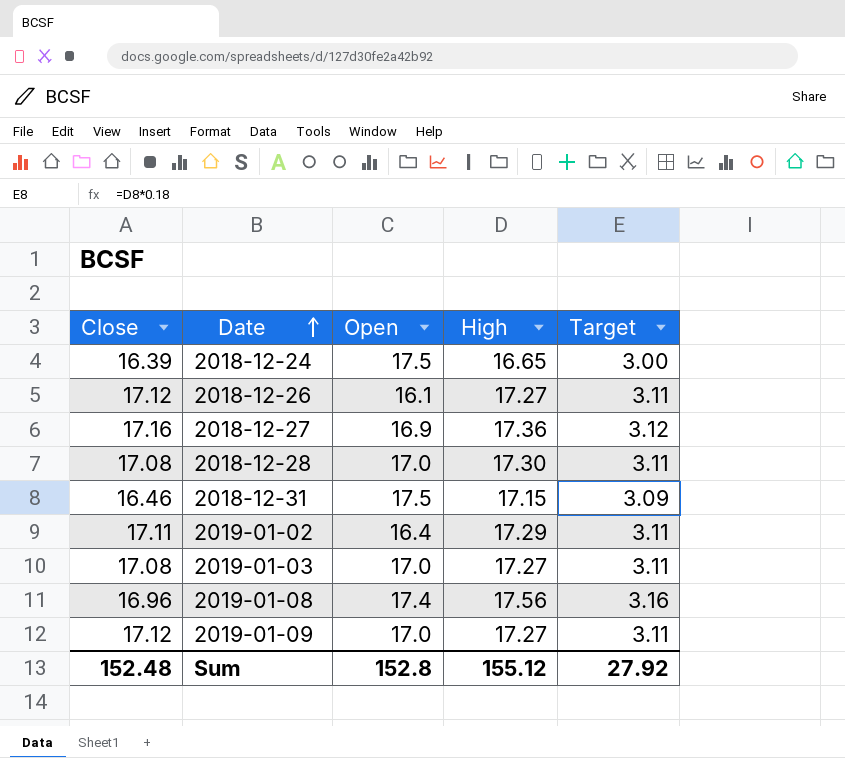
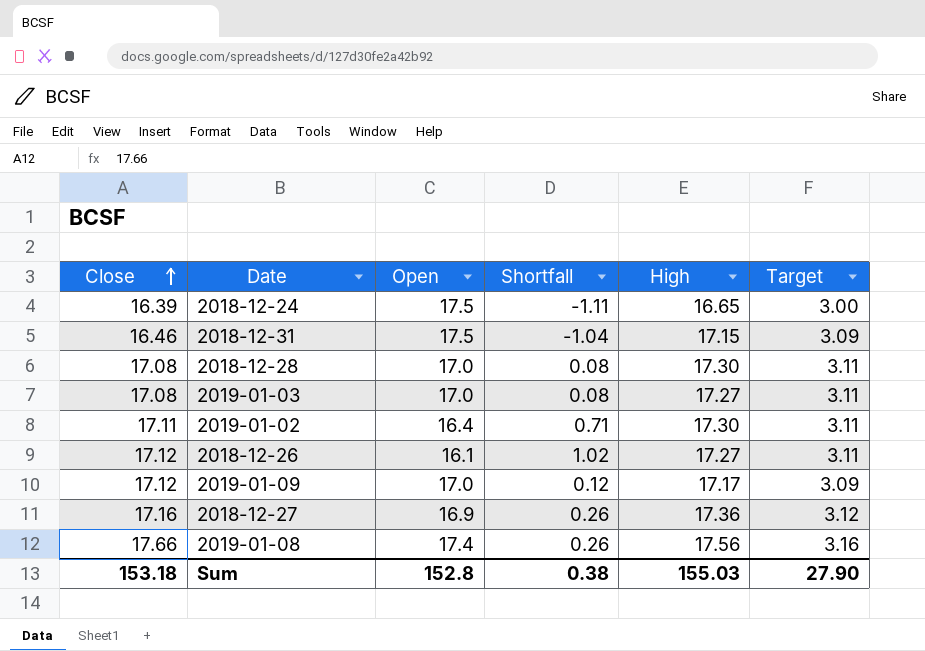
row order: Date ascending -> Close ascending
column Shortfall | formula: none -> [Close] - [Open]
2019-01-02 | High: 17.29 -> 17.30
2019-01-09 | High: 17.27 -> 17.17
2019-01-09 | Target: 3.11 -> 3.09
2019-01-08 | Close: 16.96 -> 17.66
Sum | Close: 152.48 -> 153.18
Sum | High: 155.12 -> 155.03
Sum | Target: 27.92 -> 27.90

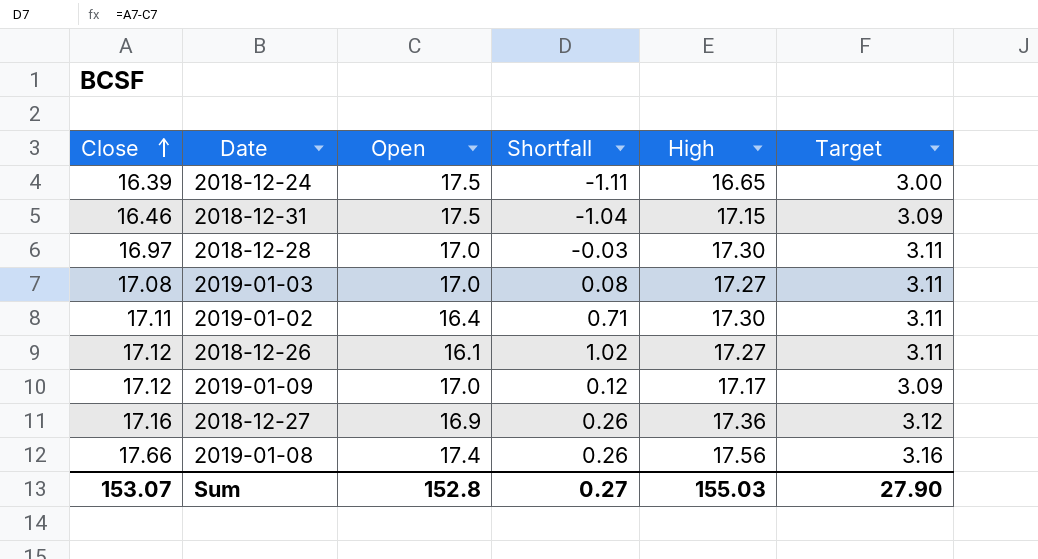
2018-12-28 | Close: 17.08 -> 16.97
2018-12-28 | Shortfall: 0.08 -> -0.03
Sum | Close: 153.18 -> 153.07
Sum | Shortfall: 0.38 -> 0.27

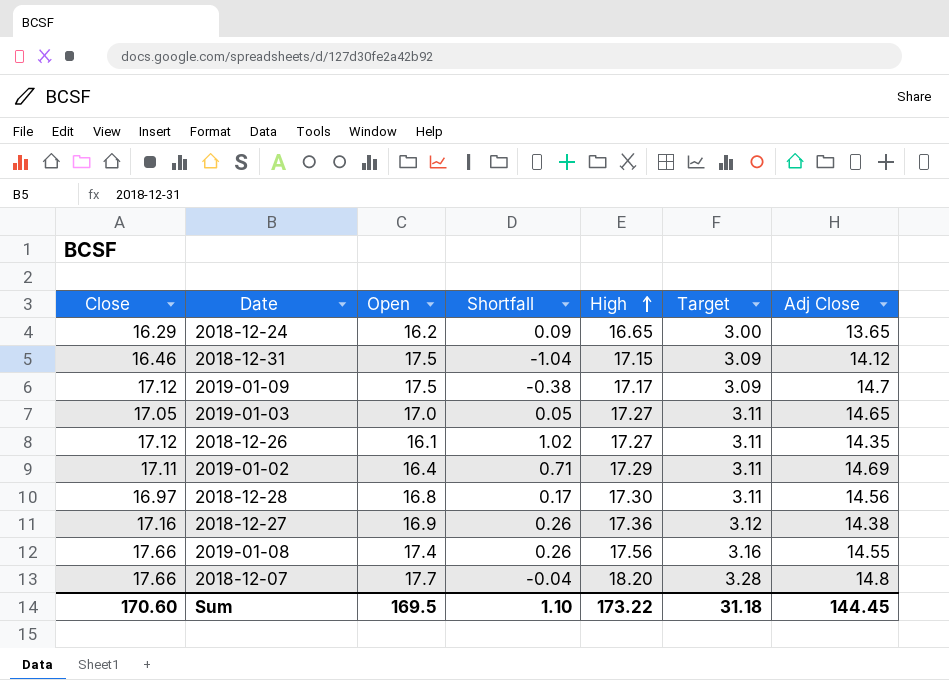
row order: Close ascending -> High ascending
column Adj Close | position: none -> 7
2018-12-24 | Close: 16.39 -> 16.29
2018-12-24 | Open: 17.5 -> 16.2
2018-12-24 | Shortfall: -1.11 -> 0.09
2019-01-09 | Open: 17.0 -> 17.5
2019-01-09 | Shortfall: 0.12 -> -0.38
2019-01-03 | Close: 17.08 -> 17.05
2019-01-03 | Shortfall: 0.08 -> 0.05
2019-01-02 | High: 17.30 -> 17.29
2018-12-28 | Open: 17.0 -> 16.8
2018-12-28 | Shortfall: -0.03 -> 0.17
row 2018-12-07: none -> 17.66 | 17.7 | -0.04 | 18.20 | 3.28 | 14.8
Sum | Close: 153.07 -> 170.60
Sum | Open: 152.8 -> 169.5
Sum | Shortfall: 0.27 -> 1.10
Sum | High: 155.03 -> 173.22
Sum | Target: 27.90 -> 31.18

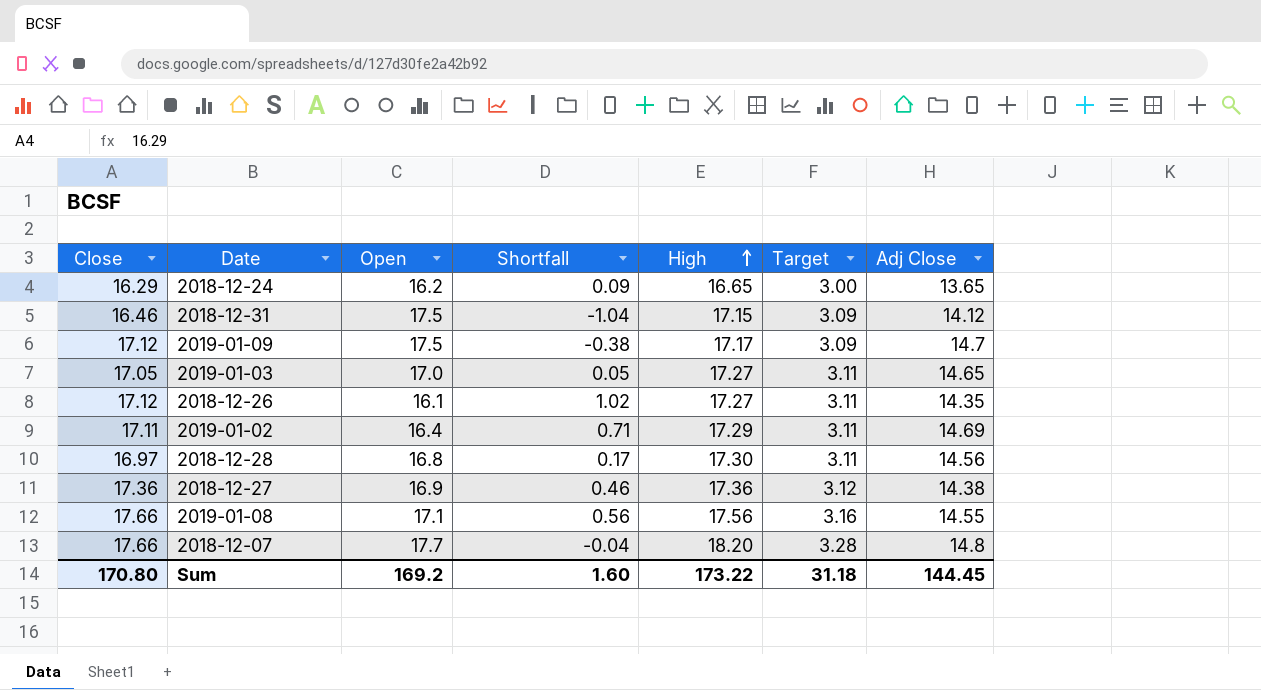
2018-12-27 | Close: 17.16 -> 17.36
2018-12-27 | Shortfall: 0.26 -> 0.46
2019-01-08 | Open: 17.4 -> 17.1
2019-01-08 | Shortfall: 0.26 -> 0.56
Sum | Close: 170.60 -> 170.80
Sum | Open: 169.5 -> 169.2
Sum | Shortfall: 1.10 -> 1.60

